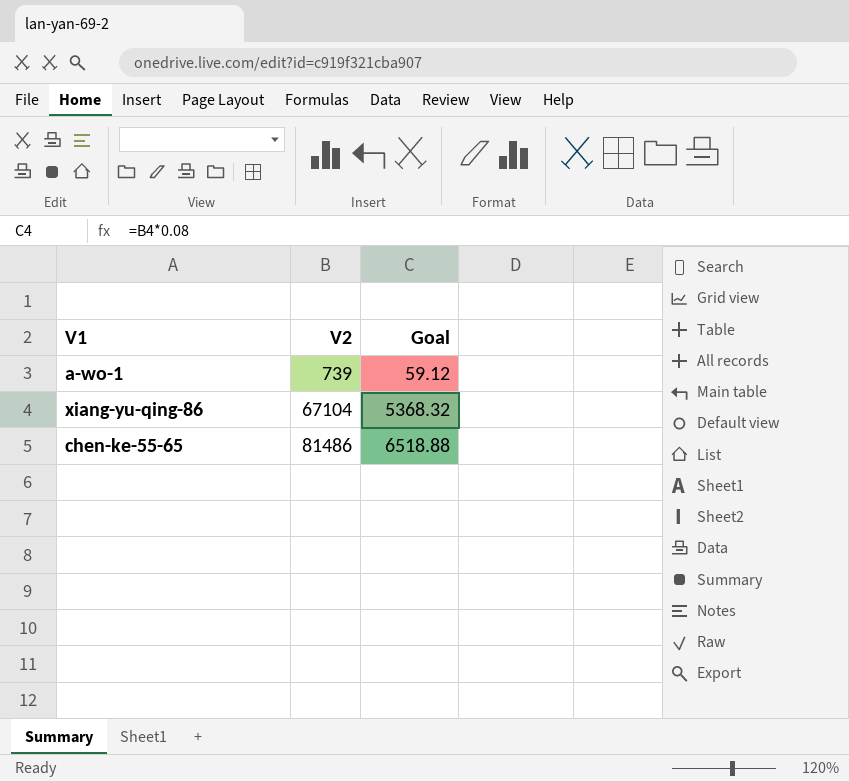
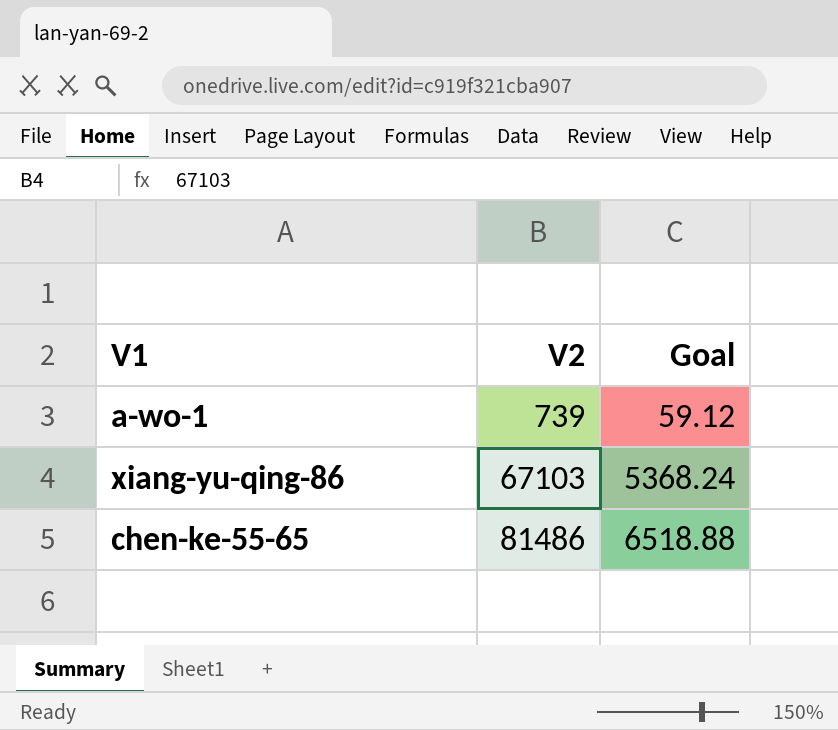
xiang-yu-qing-86 | V2: 67104 -> 67103
xiang-yu-qing-86 | Goal: 5368.32 -> 5368.24

